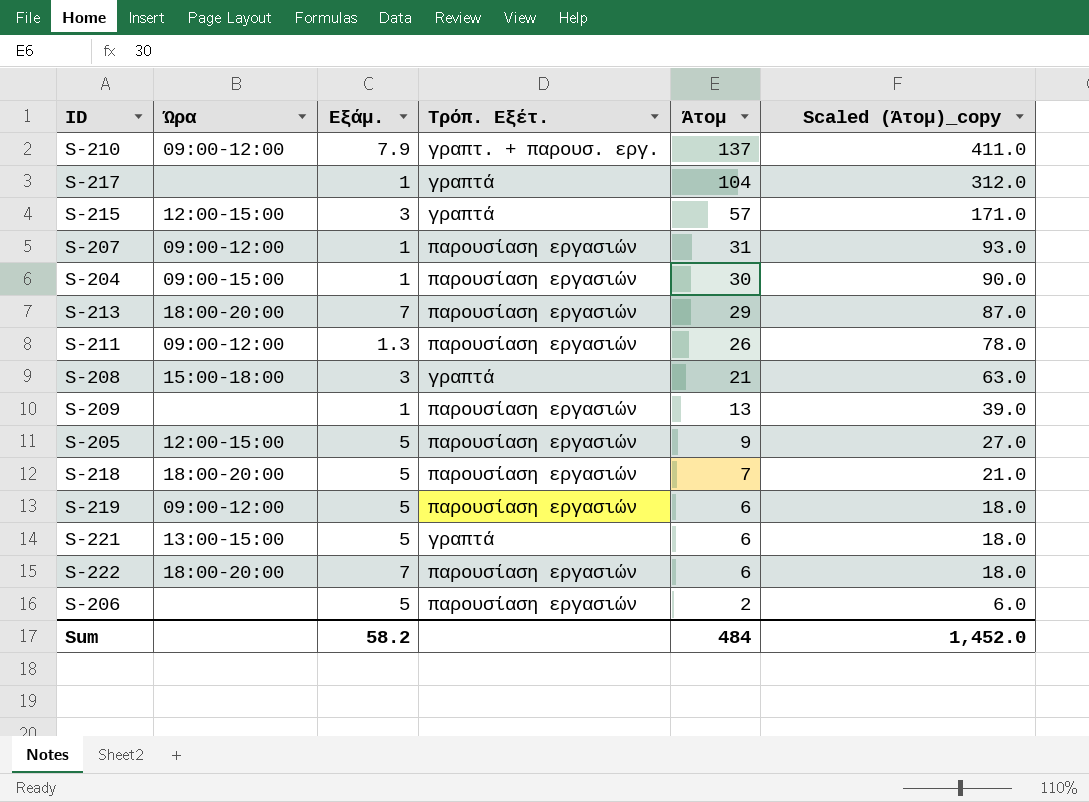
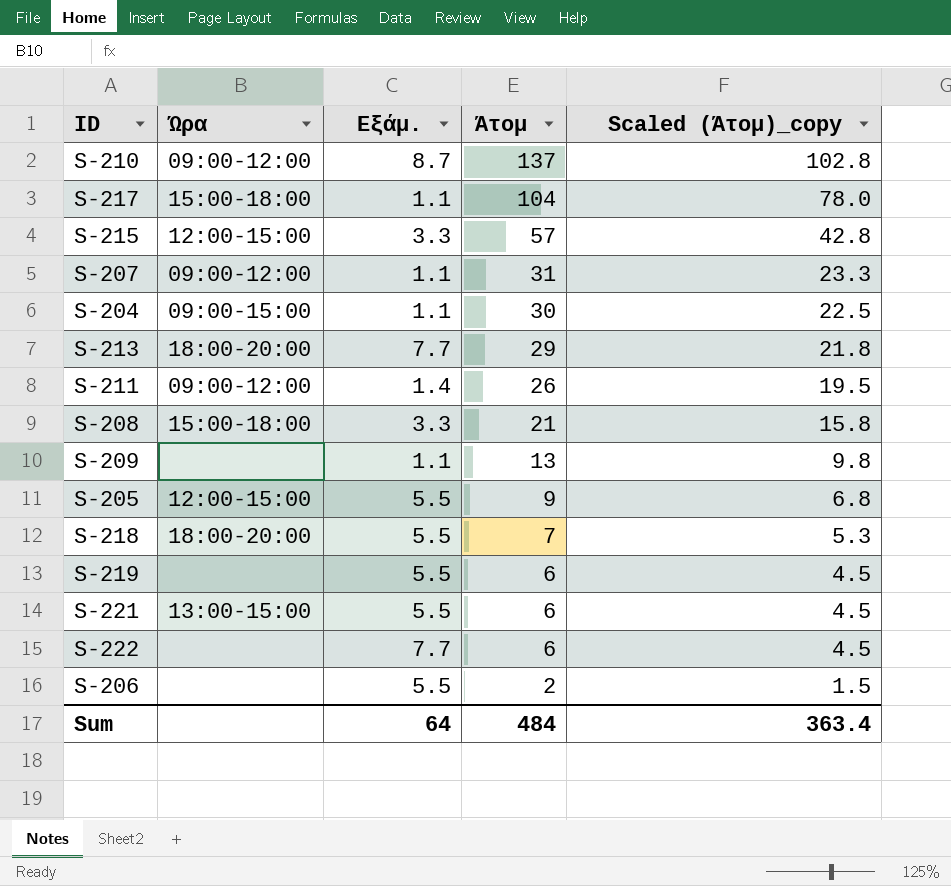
column Τρόπ. Εξέτ. | position: 4 -> none
column Scaled (Άτομ)_copy | formula: [Άτομ] * 3 -> [Άτομ] * 0.75
S-210 | Εξάμ.: 7.9 -> 8.7
S-217 | Ώρα: none -> 15:00-18:00
S-217 | Εξάμ.: 1 -> 1.1
S-215 | Εξάμ.: 3 -> 3.3
S-207 | Εξάμ.: 1 -> 1.1
S-204 | Εξάμ.: 1 -> 1.1
S-213 | Εξάμ.: 7 -> 7.7
S-211 | Εξάμ.: 1.3 -> 1.4
S-208 | Εξάμ.: 3 -> 3.3
S-209 | Εξάμ.: 1 -> 1.1
S-205 | Εξάμ.: 5 -> 5.5
S-218 | Εξάμ.: 5 -> 5.5
S-219 | Ώρα: 09:00-12:00 -> none
S-219 | Εξάμ.: 5 -> 5.5
S-221 | Εξάμ.: 5 -> 5.5
S-222 | Ώρα: 18:00-20:00 -> none
S-222 | Εξάμ.: 7 -> 7.7
S-206 | Εξάμ.: 5 -> 5.5
Sum | Εξάμ.: 58.2 -> 64
Sum | Scaled (Άτομ)_copy: 1,452.0 -> 363.4

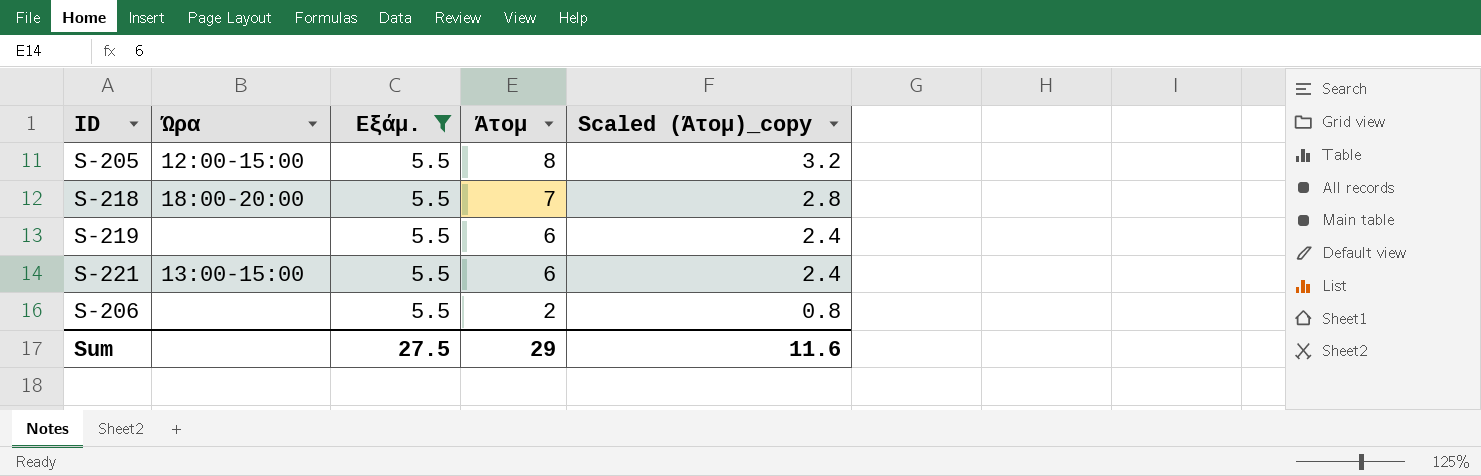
filter: none -> Εξάμ. = 5.5
column Scaled (Άτομ)_copy | formula: [Άτομ] * 0.75 -> [Άτομ] * 0.4
S-205 | Άτομ: 9 -> 8
Sum | Εξάμ.: 64 -> 27.5
Sum | Άτομ: 484 -> 29
Sum | Scaled (Άτομ)_copy: 363.4 -> 11.6

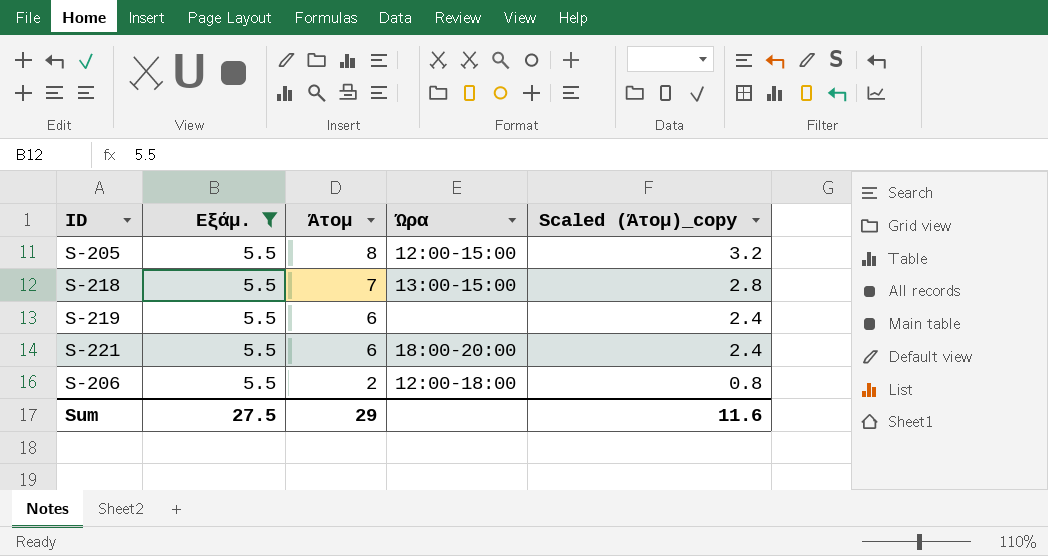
column Ώρα | position: 2 -> 4
S-218 | Ώρα: 18:00-20:00 -> 13:00-15:00
S-221 | Ώρα: 13:00-15:00 -> 18:00-20:00
S-206 | Ώρα: none -> 12:00-18:00

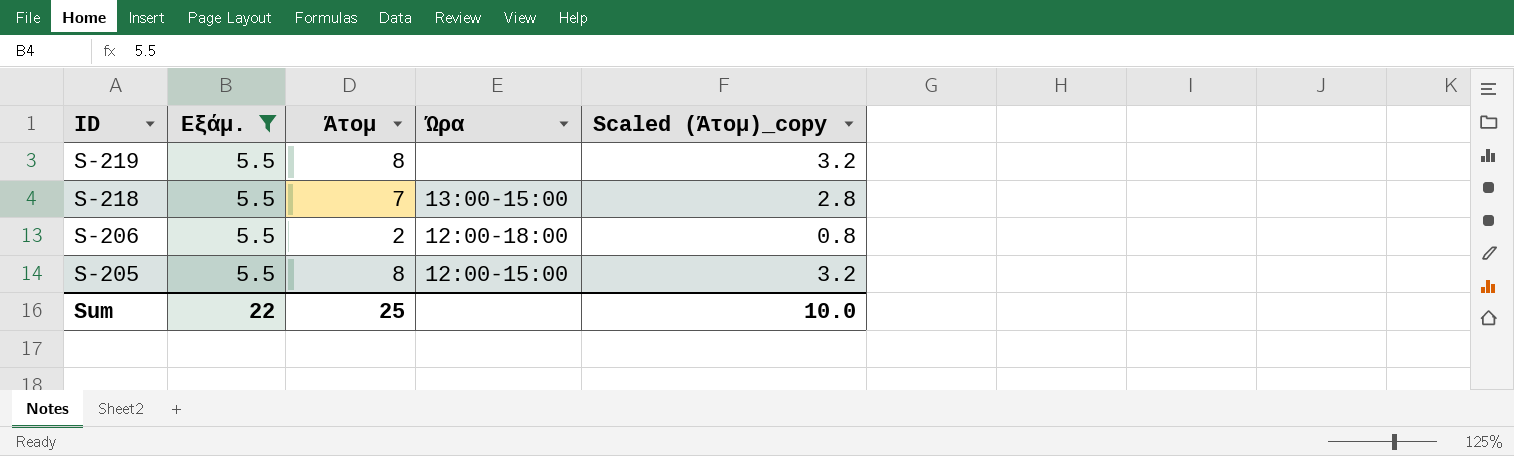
row order: Άτομ descending -> ID descending
row S-221: 5.5 | 6 | 18:00-20:00 | 2.4 -> none
S-219 | Άτομ: 6 -> 8
S-219 | Scaled (Άτομ)_copy: 2.4 -> 3.2
Sum | Εξάμ.: 27.5 -> 22
Sum | Άτομ: 29 -> 25
Sum | Scaled (Άτομ)_copy: 11.6 -> 10.0

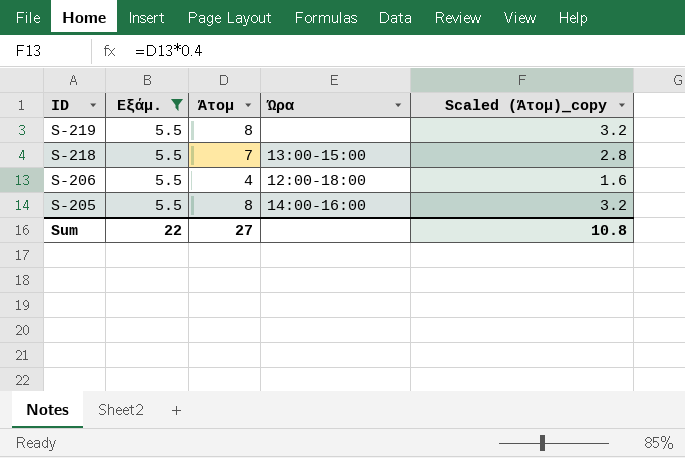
S-206 | Άτομ: 2 -> 4
S-206 | Scaled (Άτομ)_copy: 0.8 -> 1.6
S-205 | Ώρα: 12:00-15:00 -> 14:00-16:00
Sum | Άτομ: 25 -> 27
Sum | Scaled (Άτομ)_copy: 10.0 -> 10.8

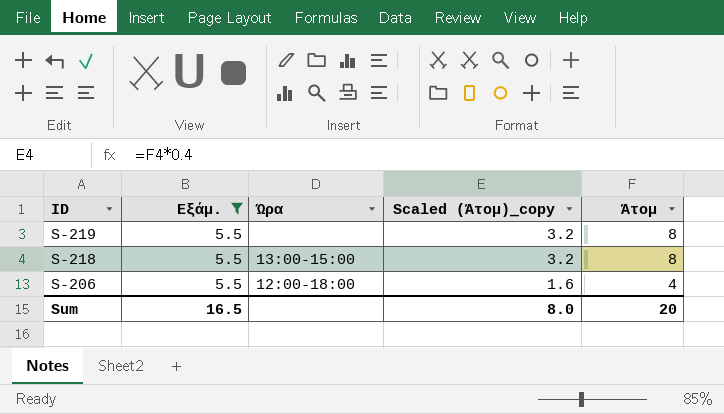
column Άτομ | position: 3 -> 5
row S-205: 5.5 | 8 | 14:00-16:00 | 3.2 -> none
S-218 | Scaled (Άτομ)_copy: 2.8 -> 3.2
S-218 | Άτομ: 7 -> 8
Sum | Εξάμ.: 22 -> 16.5
Sum | Scaled (Άτομ)_copy: 10.8 -> 8.0
Sum | Άτομ: 27 -> 20

